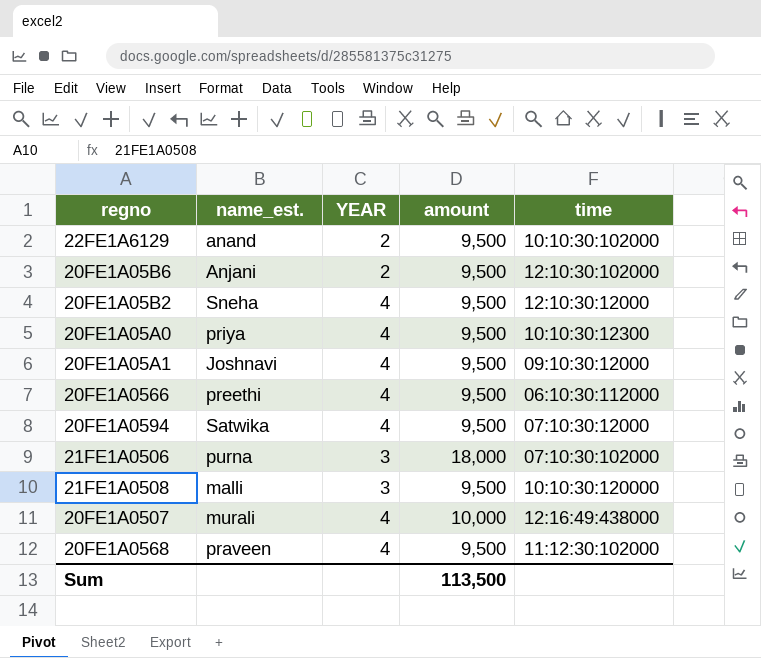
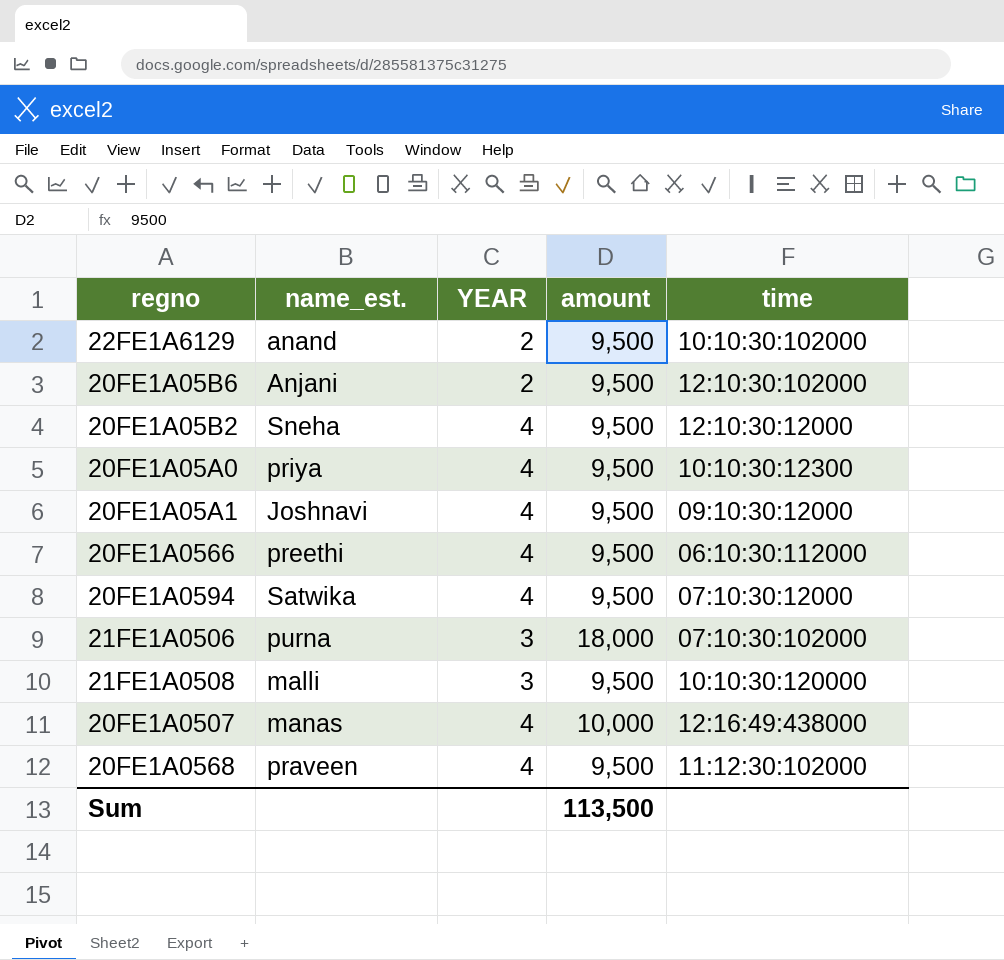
20FE1A0507 | name_est.: murali -> manas

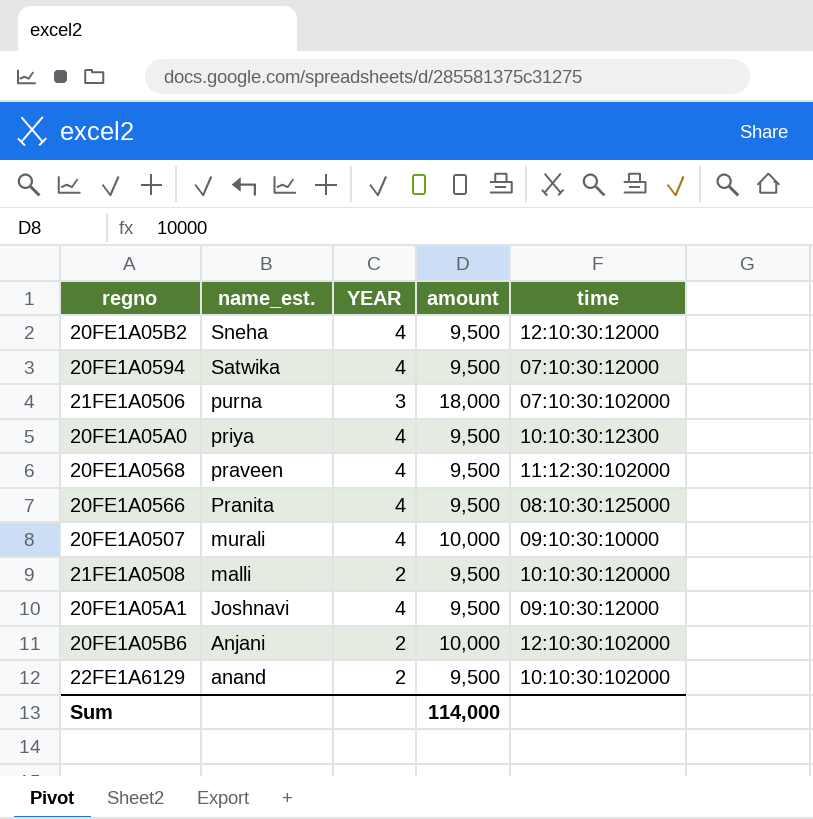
row order: none -> name_est. descending
20FE1A0566 | name_est.: preethi -> Pranita
20FE1A0566 | time: 06:10:30:112000 -> 08:10:30:125000
20FE1A0507 | name_est.: manas -> murali
20FE1A0507 | time: 12:16:49:438000 -> 09:10:30:10000
21FE1A0508 | YEAR: 3 -> 2
20FE1A05B6 | amount: 9,500 -> 10,000
Sum | amount: 113,500 -> 114,000

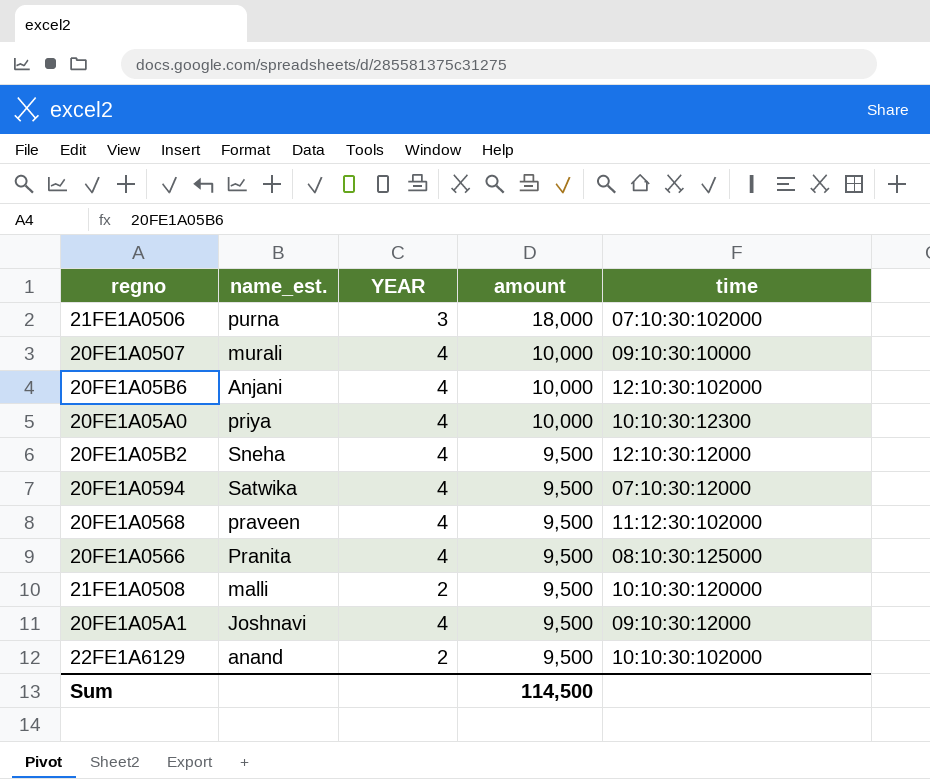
row order: name_est. descending -> amount descending
20FE1A05B6 | YEAR: 2 -> 4
20FE1A05A0 | amount: 9,500 -> 10,000
Sum | amount: 114,000 -> 114,500

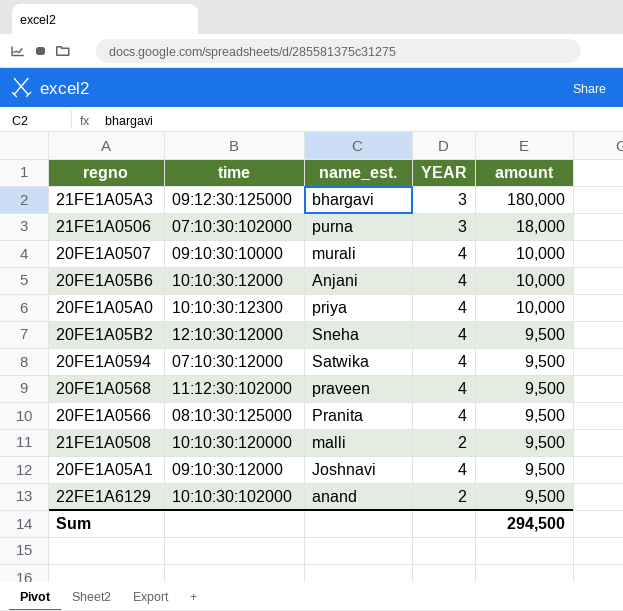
column time | position: 5 -> 2
row 21FE1A05A3: none -> 09:12:30:125000 | bhargavi | 3 | 180,000
20FE1A05B6 | time: 12:10:30:102000 -> 10:10:30:12000
Sum | amount: 114,500 -> 294,500

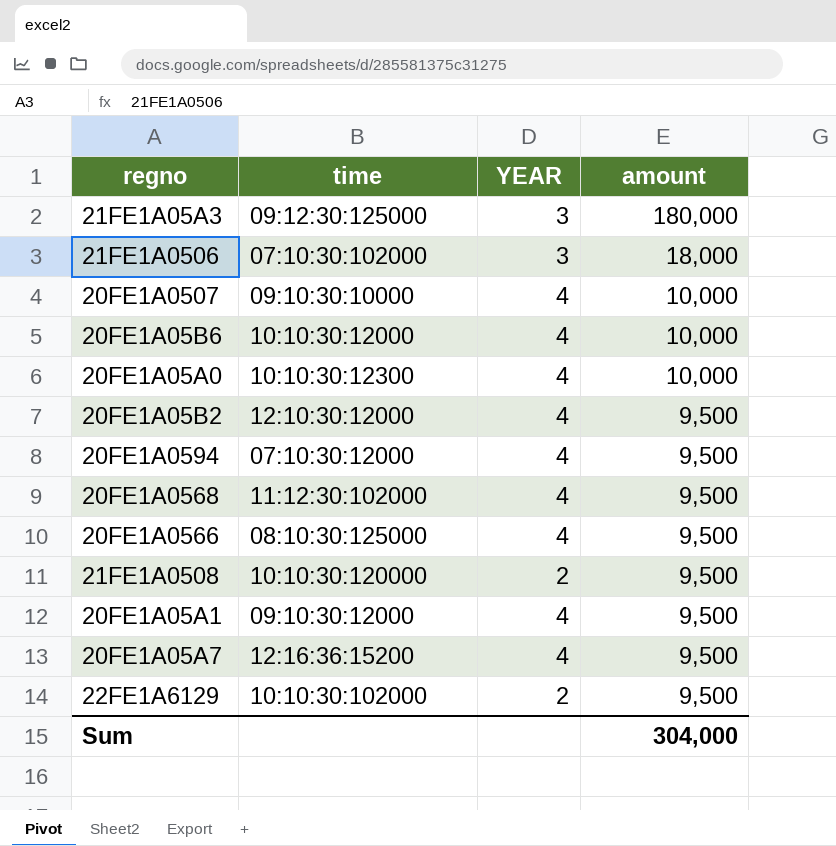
column name_est. | position: 3 -> none
row 20FE1A05A7: none -> 12:16:36:15200 | 4 | 9,500
Sum | amount: 294,500 -> 304,000

